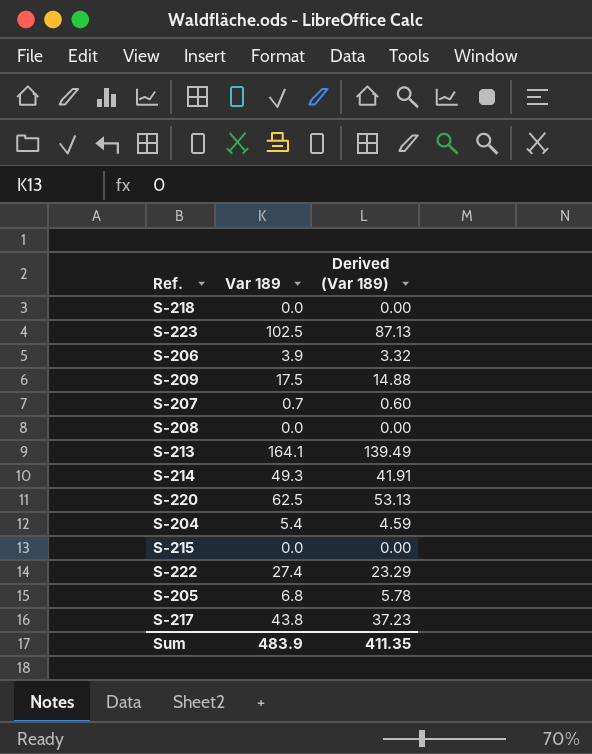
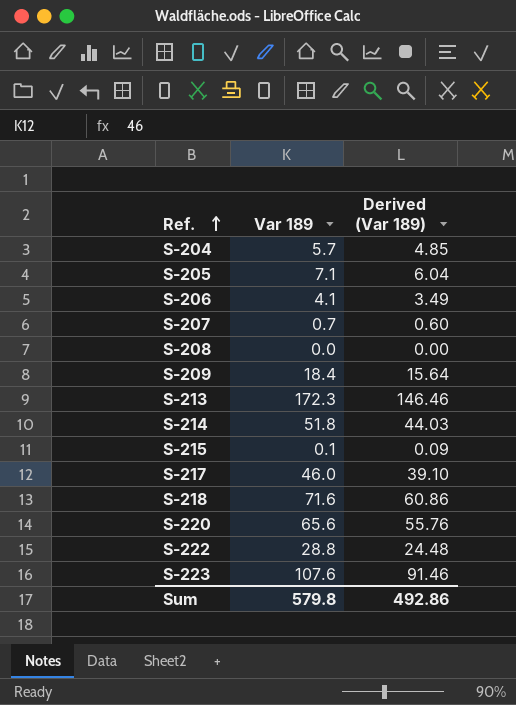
row order: none -> Ref. ascending
S-204 | Var 189: 5.4 -> 5.7
S-204 | Derived (Var 189): 4.59 -> 4.85
S-205 | Var 189: 6.8 -> 7.1
S-205 | Derived (Var 189): 5.78 -> 6.04
S-206 | Var 189: 3.9 -> 4.1
S-206 | Derived (Var 189): 3.32 -> 3.49
S-209 | Var 189: 17.5 -> 18.4
S-209 | Derived (Var 189): 14.88 -> 15.64
S-213 | Var 189: 164.1 -> 172.3
S-213 | Derived (Var 189): 139.49 -> 146.46
S-214 | Var 189: 49.3 -> 51.8
S-214 | Derived (Var 189): 41.91 -> 44.03
S-215 | Var 189: 0.0 -> 0.1
S-215 | Derived (Var 189): 0.00 -> 0.09
S-217 | Var 189: 43.8 -> 46.0
S-217 | Derived (Var 189): 37.23 -> 39.10
S-218 | Var 189: 0.0 -> 71.6
S-218 | Derived (Var 189): 0.00 -> 60.86
S-220 | Var 189: 62.5 -> 65.6
S-220 | Derived (Var 189): 53.13 -> 55.76
S-222 | Var 189: 27.4 -> 28.8
S-222 | Derived (Var 189): 23.29 -> 24.48
S-223 | Var 189: 102.5 -> 107.6
S-223 | Derived (Var 189): 87.13 -> 91.46
Sum | Var 189: 483.9 -> 579.8
Sum | Derived (Var 189): 411.35 -> 492.86

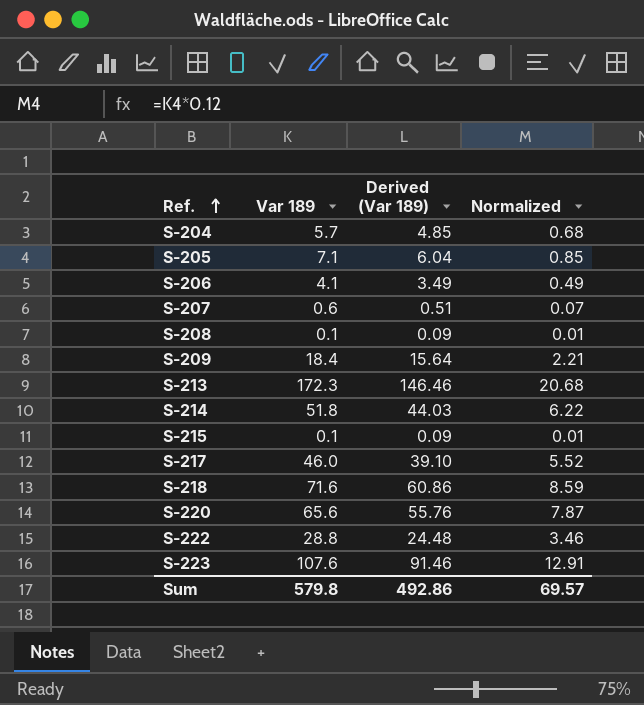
column Normalized | formula: none -> [Var 189] * 0.12
S-207 | Var 189: 0.7 -> 0.6
S-207 | Derived (Var 189): 0.60 -> 0.51
S-208 | Var 189: 0.0 -> 0.1
S-208 | Derived (Var 189): 0.00 -> 0.09

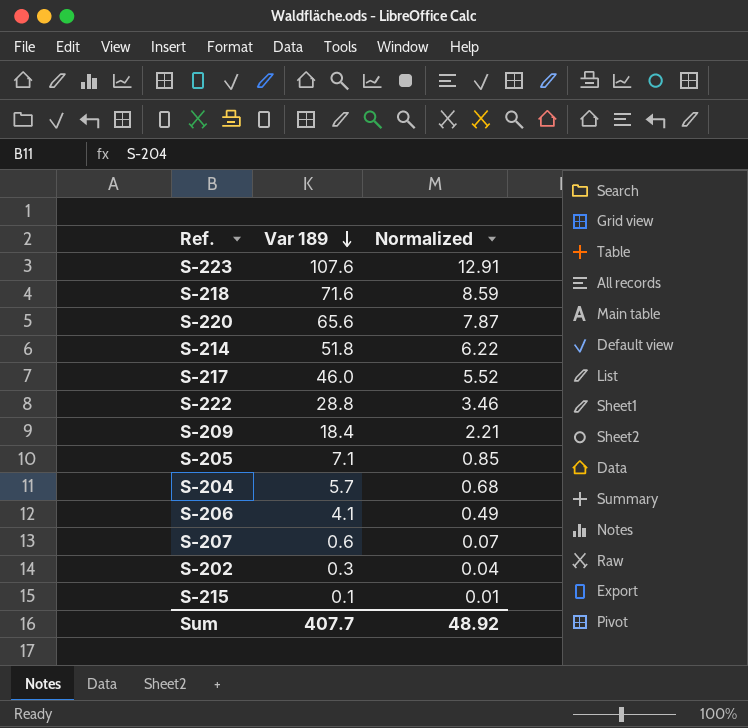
row order: Ref. ascending -> Var 189 descending
column Derived (Var 189) | formula: [Var 189] * 0.85 -> none
row S-208: 0.1 | 0.09 | 0.01 -> none
row S-213: 172.3 | 146.46 | 20.68 -> none
row S-202: none -> 0.3 | 0.04
Sum | Var 189: 579.8 -> 407.7
Sum | Normalized: 69.57 -> 48.92

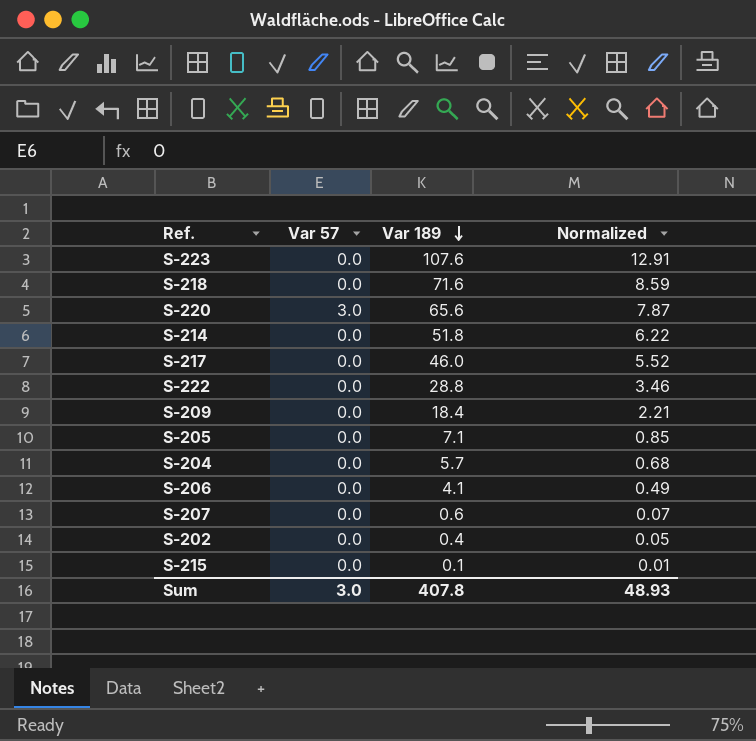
column Var 57 | position: none -> 2
S-202 | Var 189: 0.3 -> 0.4
S-202 | Normalized: 0.04 -> 0.05
Sum | Var 189: 407.7 -> 407.8
Sum | Normalized: 48.92 -> 48.93

